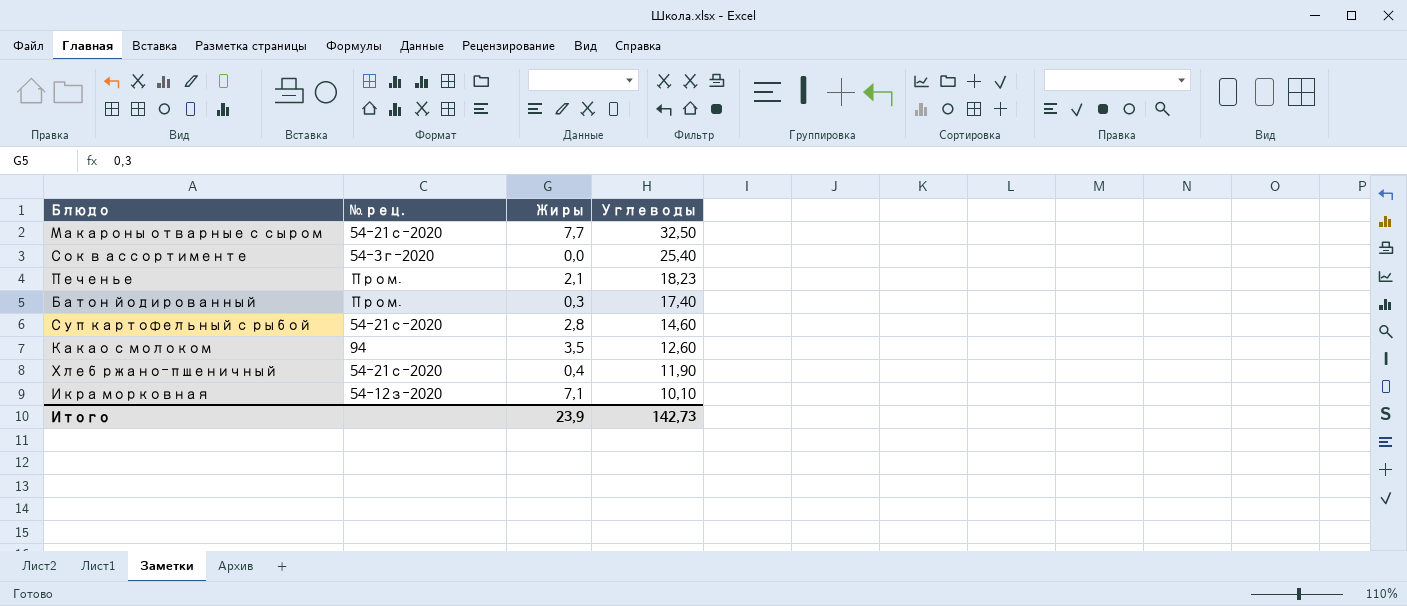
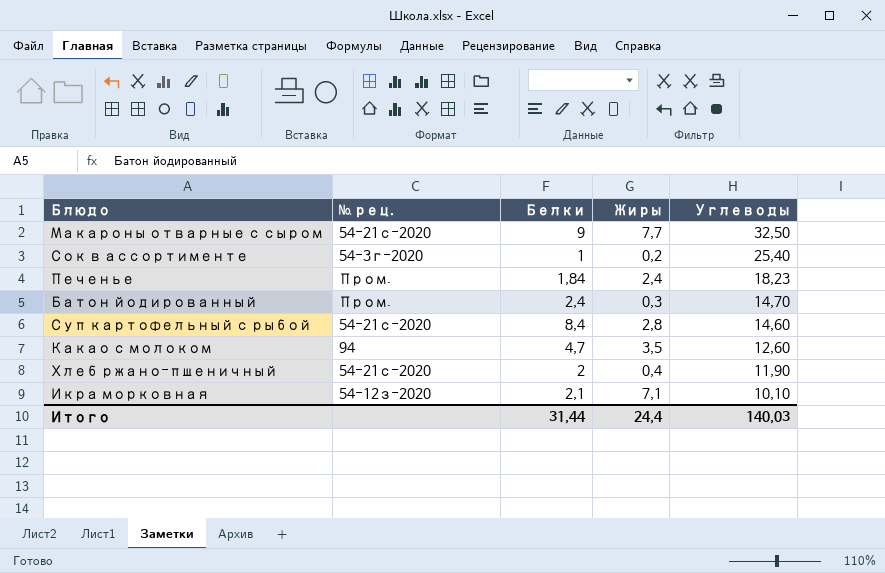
column Белки | position: none -> 3
Сок в ассортименте | Жиры: 0,0 -> 0,2
Печенье | Жиры: 2,1 -> 2,4
Батон йодированный | Углеводы: 17,40 -> 14,70
Итого | Жиры: 23,9 -> 24,4
Итого | Углеводы: 142,73 -> 140,03

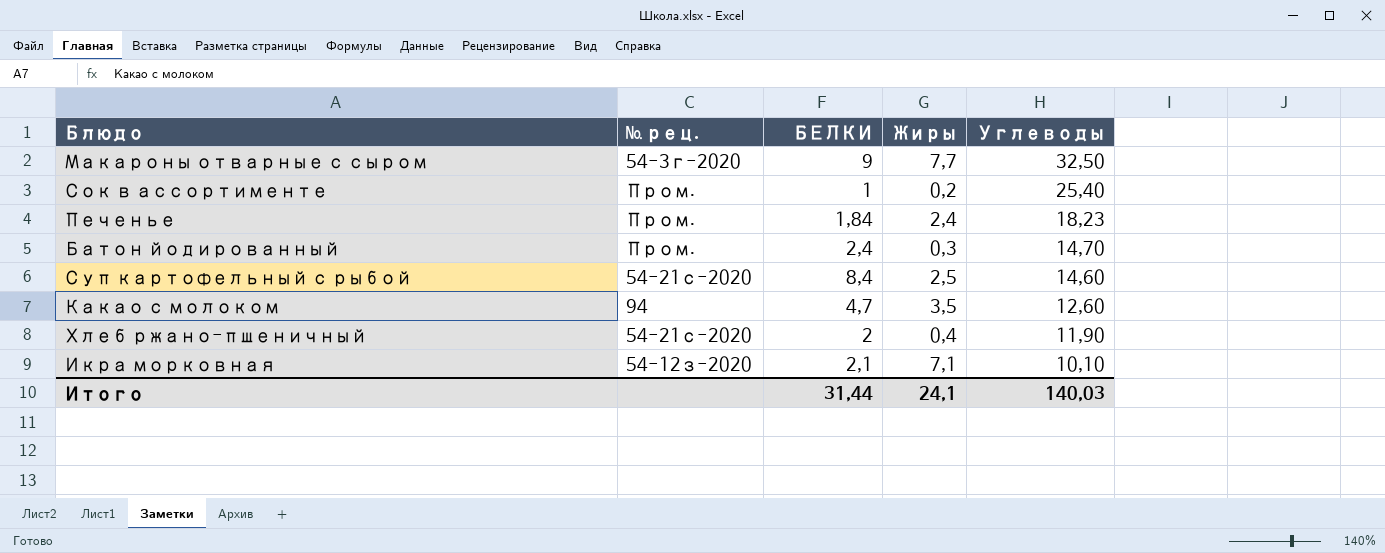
column name: Белки -> БЕЛКИ
Макароны отварные с сыром | № рец.: 54-21с-2020 -> 54-3г-2020
Сок в ассортименте | № рец.: 54-3г-2020 -> Пром.
Суп картофельный с рыбой | Жиры: 2,8 -> 2,5
Итого | Жиры: 24,4 -> 24,1

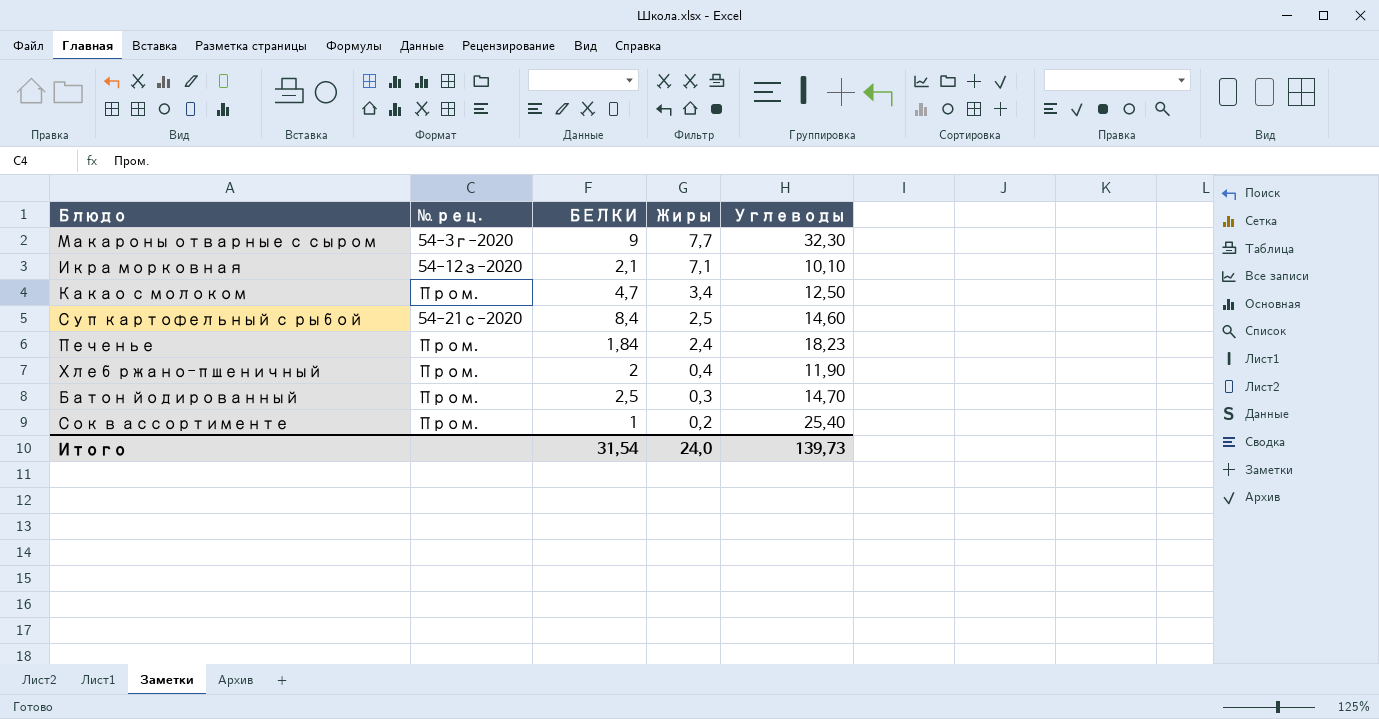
row order: Углеводы descending -> Жиры descending
Макароны отварные с сыром | Углеводы: 32,50 -> 32,30
Какао с молоком | № рец.: 94 -> Пром.
Какао с молоком | Жиры: 3,5 -> 3,4
Какао с молоком | Углеводы: 12,60 -> 12,50
Хлеб ржано-пшеничный | № рец.: 54-21с-2020 -> Пром.
Батон йодированный | БЕЛКИ: 2,4 -> 2,5
Итого | БЕЛКИ: 31,44 -> 31,54
Итого | Жиры: 24,1 -> 24,0
Итого | Углеводы: 140,03 -> 139,73

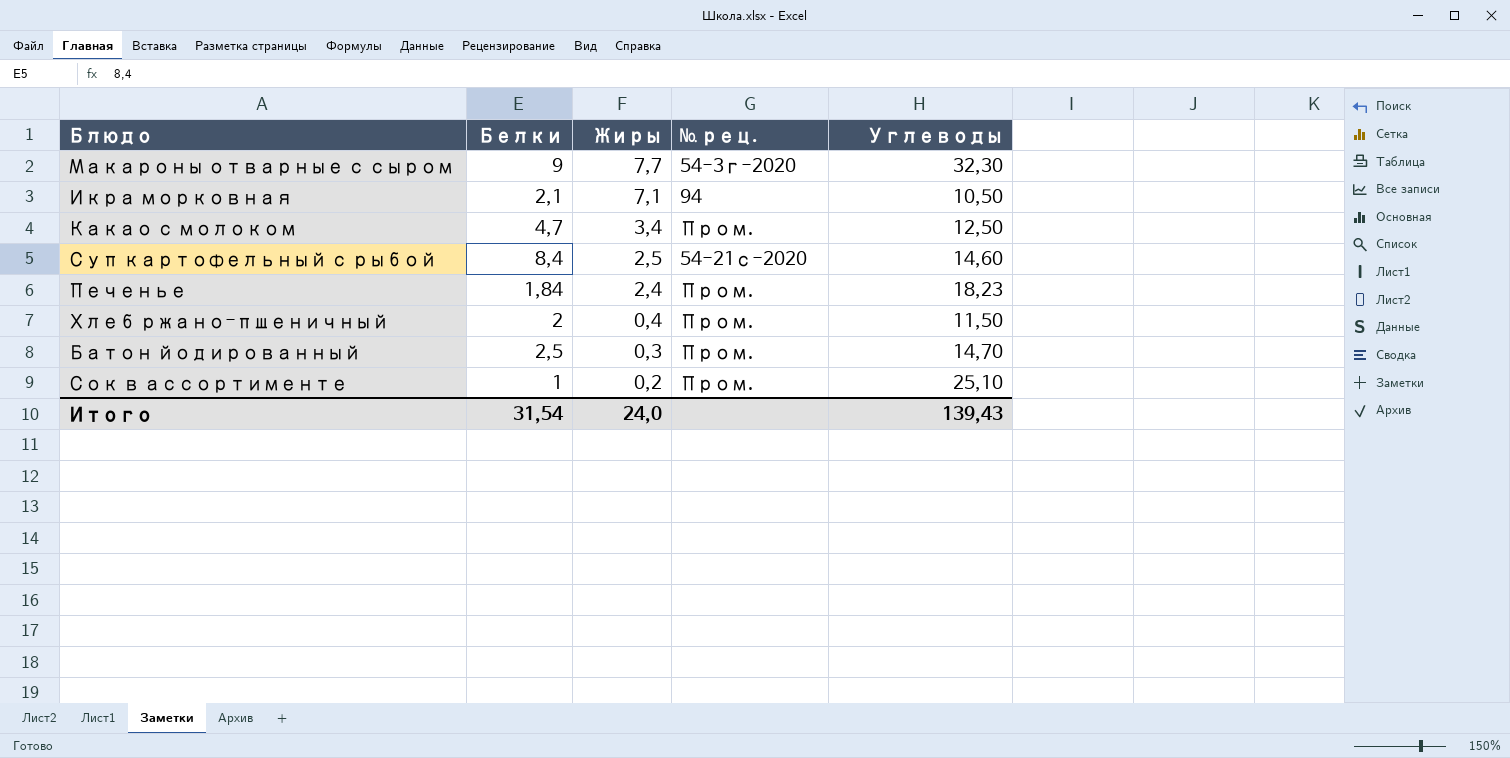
column name: БЕЛКИ -> Белки
column № рец. | position: 2 -> 4
Икра морковная | № рец.: 54-12з-2020 -> 94
Икра морковная | Углеводы: 10,10 -> 10,50
Хлеб ржано-пшеничный | Углеводы: 11,90 -> 11,50
Сок в ассортименте | Углеводы: 25,40 -> 25,10
Итого | Углеводы: 139,73 -> 139,43

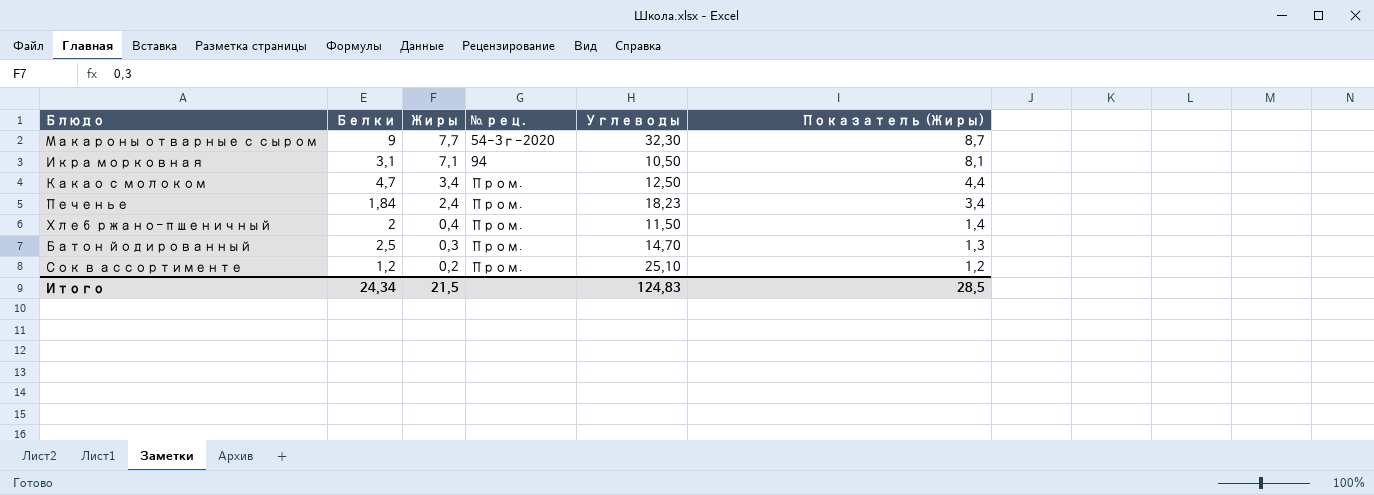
column Показатель (Жиры) | formula: none -> [Жиры] + 1
row Суп картофельный с рыбой: 8,4 | 2,5 | 54-21с-2020 | 14,60 -> none
Икра морковная | Белки: 2,1 -> 3,1
Сок в ассортименте | Белки: 1 -> 1,2
Итого | Белки: 31,54 -> 24,34
Итого | Жиры: 24,0 -> 21,5
Итого | Углеводы: 139,43 -> 124,83

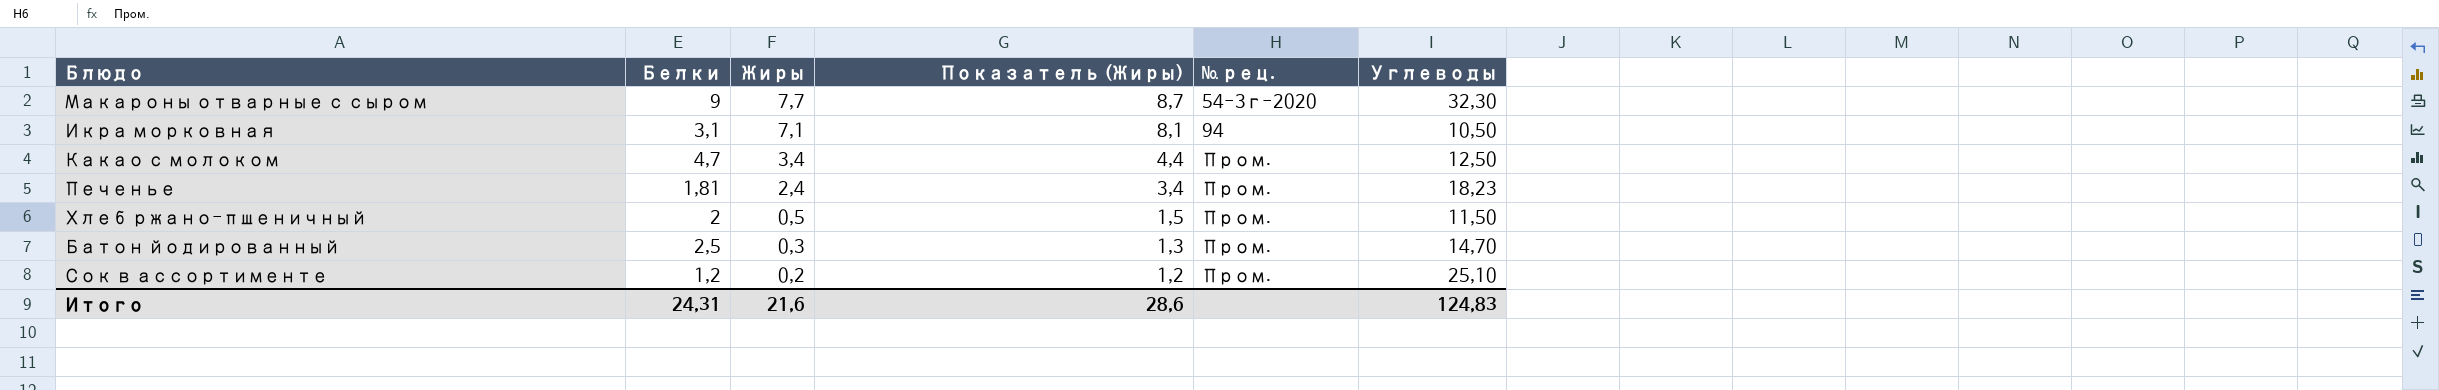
column Показатель (Жиры) | position: 6 -> 4
Печенье | Белки: 1,84 -> 1,81
Хлеб ржано-пшеничный | Жиры: 0,4 -> 0,5
Хлеб ржано-пшеничный | Показатель (Жиры): 1,4 -> 1,5
Итого | Белки: 24,34 -> 24,31
Итого | Жиры: 21,5 -> 21,6
Итого | Показатель (Жиры): 28,5 -> 28,6

